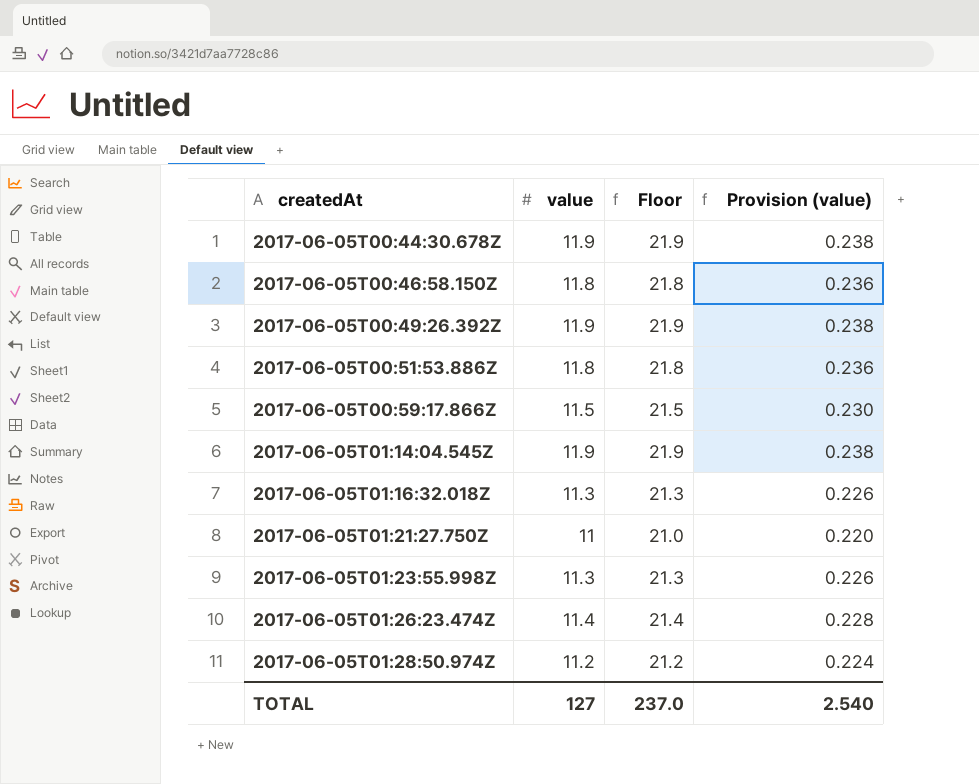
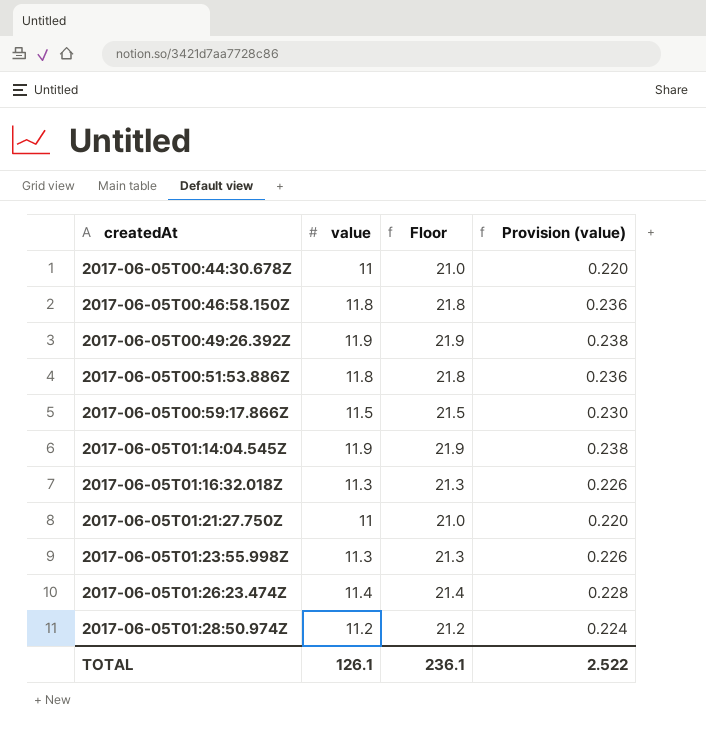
2017-06-05T00:44:30.678Z | value: 11.9 -> 11
2017-06-05T00:44:30.678Z | Floor: 21.9 -> 21.0
2017-06-05T00:44:30.678Z | Provision (value): 0.238 -> 0.220
TOTAL | value: 127 -> 126.1
TOTAL | Floor: 237.0 -> 236.1
TOTAL | Provision (value): 2.540 -> 2.522

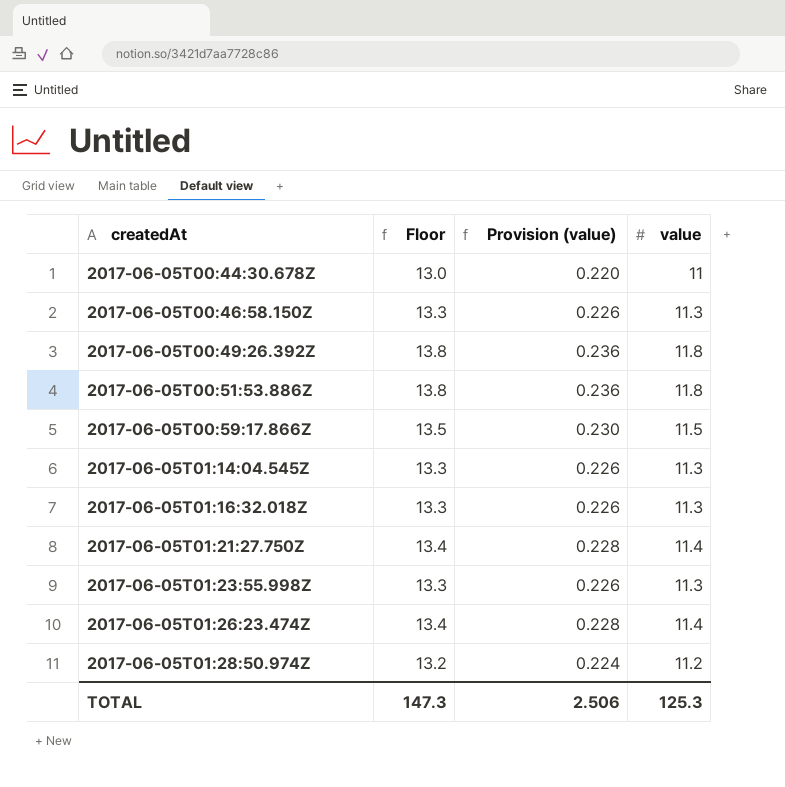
column Floor | formula: [value] + 10 -> [value] + 2
column value | position: 2 -> 4
2017-06-05T00:46:58.150Z | Provision (value): 0.236 -> 0.226
2017-06-05T00:46:58.150Z | value: 11.8 -> 11.3
2017-06-05T00:49:26.392Z | Provision (value): 0.238 -> 0.236
2017-06-05T00:49:26.392Z | value: 11.9 -> 11.8
2017-06-05T01:14:04.545Z | Provision (value): 0.238 -> 0.226
2017-06-05T01:14:04.545Z | value: 11.9 -> 11.3
2017-06-05T01:21:27.750Z | Provision (value): 0.220 -> 0.228
2017-06-05T01:21:27.750Z | value: 11 -> 11.4
TOTAL | Floor: 236.1 -> 147.3
TOTAL | Provision (value): 2.522 -> 2.506
TOTAL | value: 126.1 -> 125.3

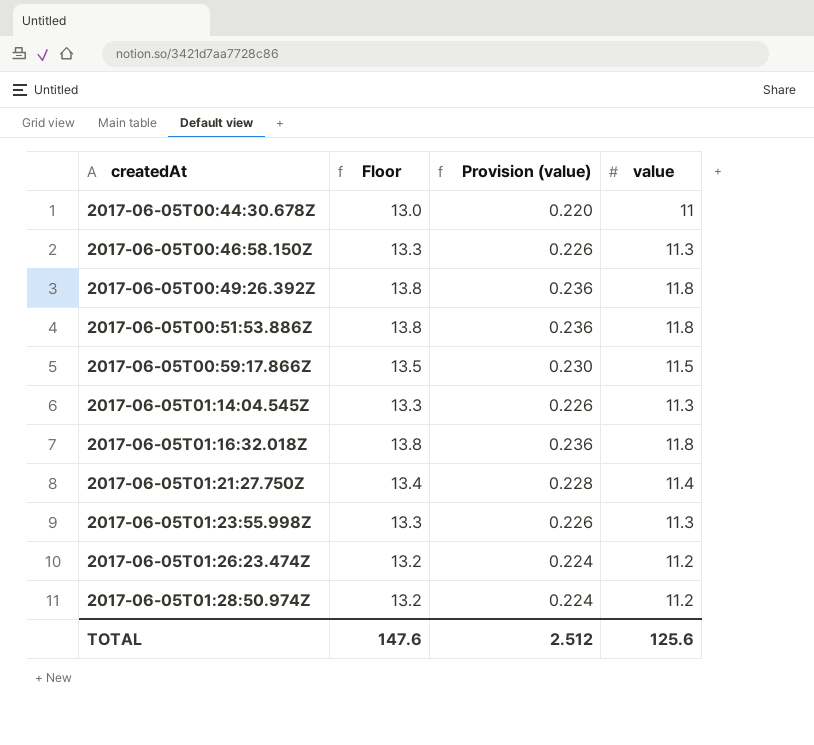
2017-06-05T01:16:32.018Z | Floor: 13.3 -> 13.8
2017-06-05T01:16:32.018Z | Provision (value): 0.226 -> 0.236
2017-06-05T01:16:32.018Z | value: 11.3 -> 11.8
2017-06-05T01:26:23.474Z | Floor: 13.4 -> 13.2
2017-06-05T01:26:23.474Z | Provision (value): 0.228 -> 0.224
2017-06-05T01:26:23.474Z | value: 11.4 -> 11.2
TOTAL | Floor: 147.3 -> 147.6
TOTAL | Provision (value): 2.506 -> 2.512
TOTAL | value: 125.3 -> 125.6

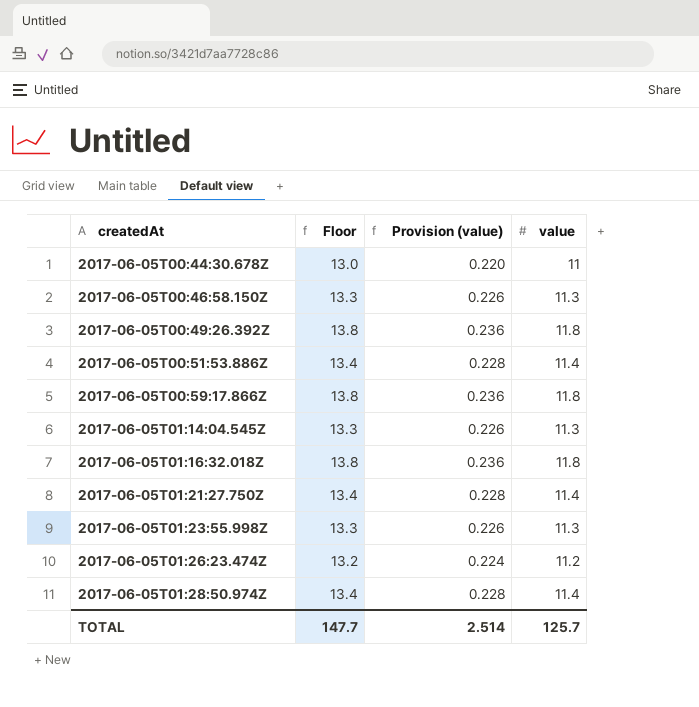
2017-06-05T00:51:53.886Z | Floor: 13.8 -> 13.4
2017-06-05T00:51:53.886Z | Provision (value): 0.236 -> 0.228
2017-06-05T00:51:53.886Z | value: 11.8 -> 11.4
2017-06-05T00:59:17.866Z | Floor: 13.5 -> 13.8
2017-06-05T00:59:17.866Z | Provision (value): 0.230 -> 0.236
2017-06-05T00:59:17.866Z | value: 11.5 -> 11.8
2017-06-05T01:28:50.974Z | Floor: 13.2 -> 13.4
2017-06-05T01:28:50.974Z | Provision (value): 0.224 -> 0.228
2017-06-05T01:28:50.974Z | value: 11.2 -> 11.4
TOTAL | Floor: 147.6 -> 147.7
TOTAL | Provision (value): 2.512 -> 2.514
TOTAL | value: 125.6 -> 125.7

